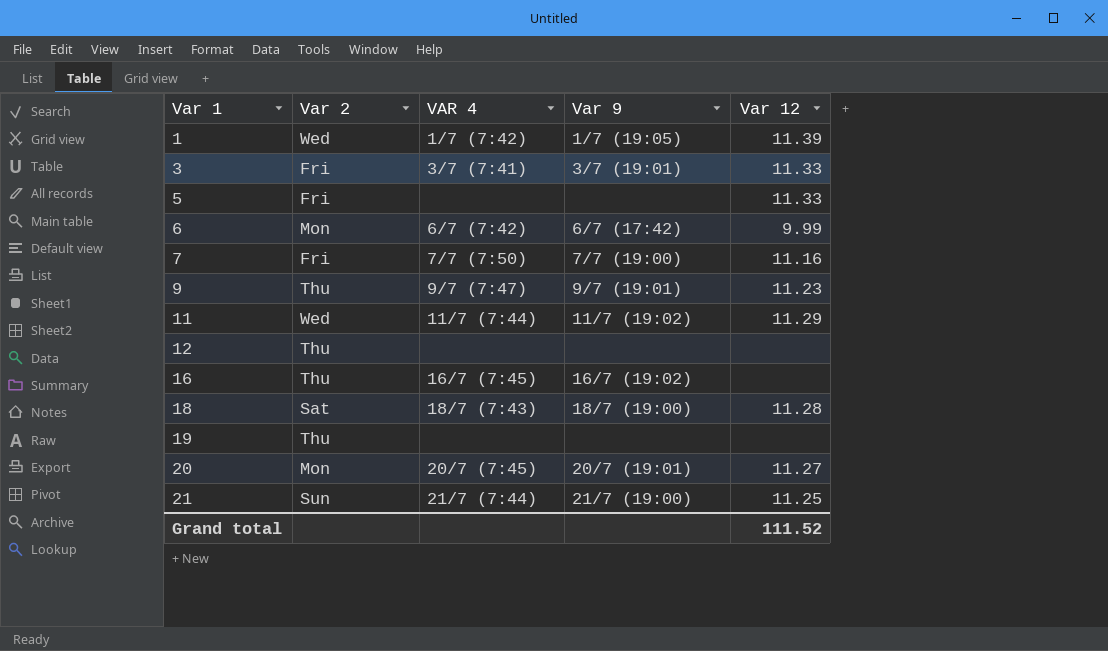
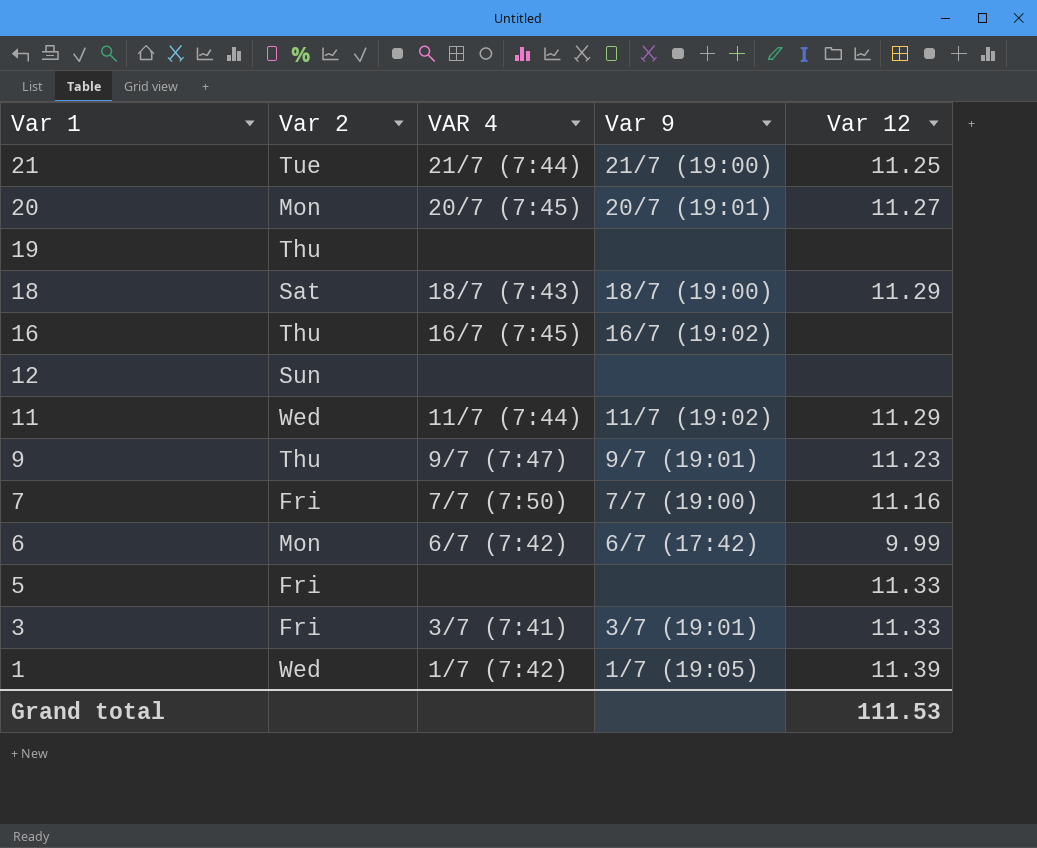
row order: Var 1 ascending -> Var 1 descending
21 | Var 2: Sun -> Tue
18 | Var 12: 11.28 -> 11.29
12 | Var 2: Thu -> Sun
Grand total | Var 12: 111.52 -> 111.53

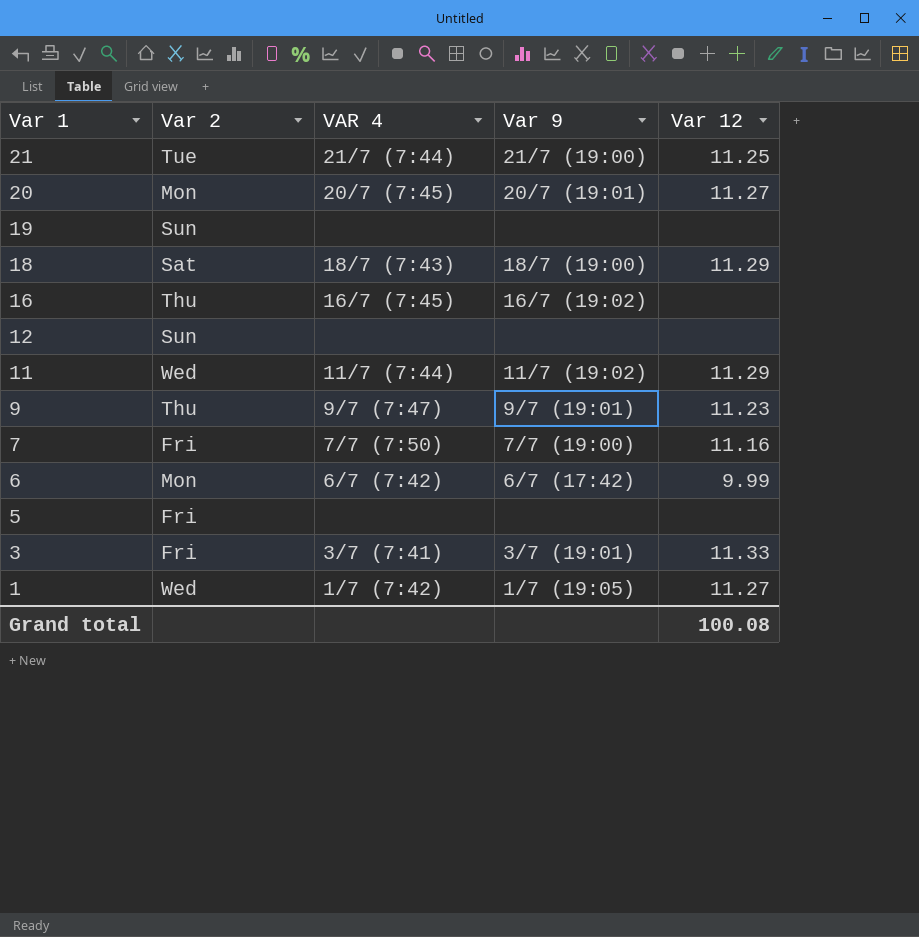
19 | Var 2: Thu -> Sun
5 | Var 12: 11.33 -> none
1 | Var 12: 11.39 -> 11.27
Grand total | Var 12: 111.53 -> 100.08

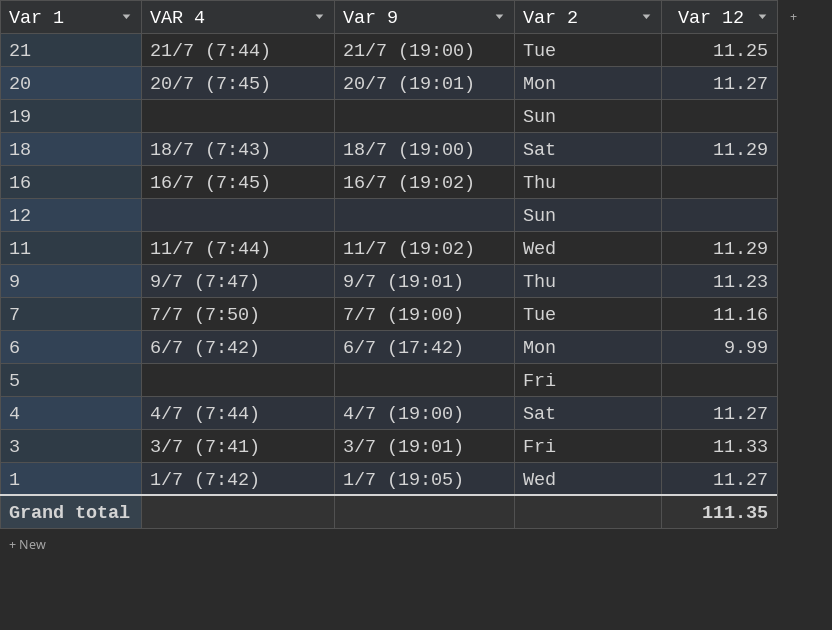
column Var 2 | position: 2 -> 4
7 | Var 2: Fri -> Tue
row 4: none -> 4/7 (7:44) | 4/7 (19:00) | Sat | 11.27
Grand total | Var 12: 100.08 -> 111.35

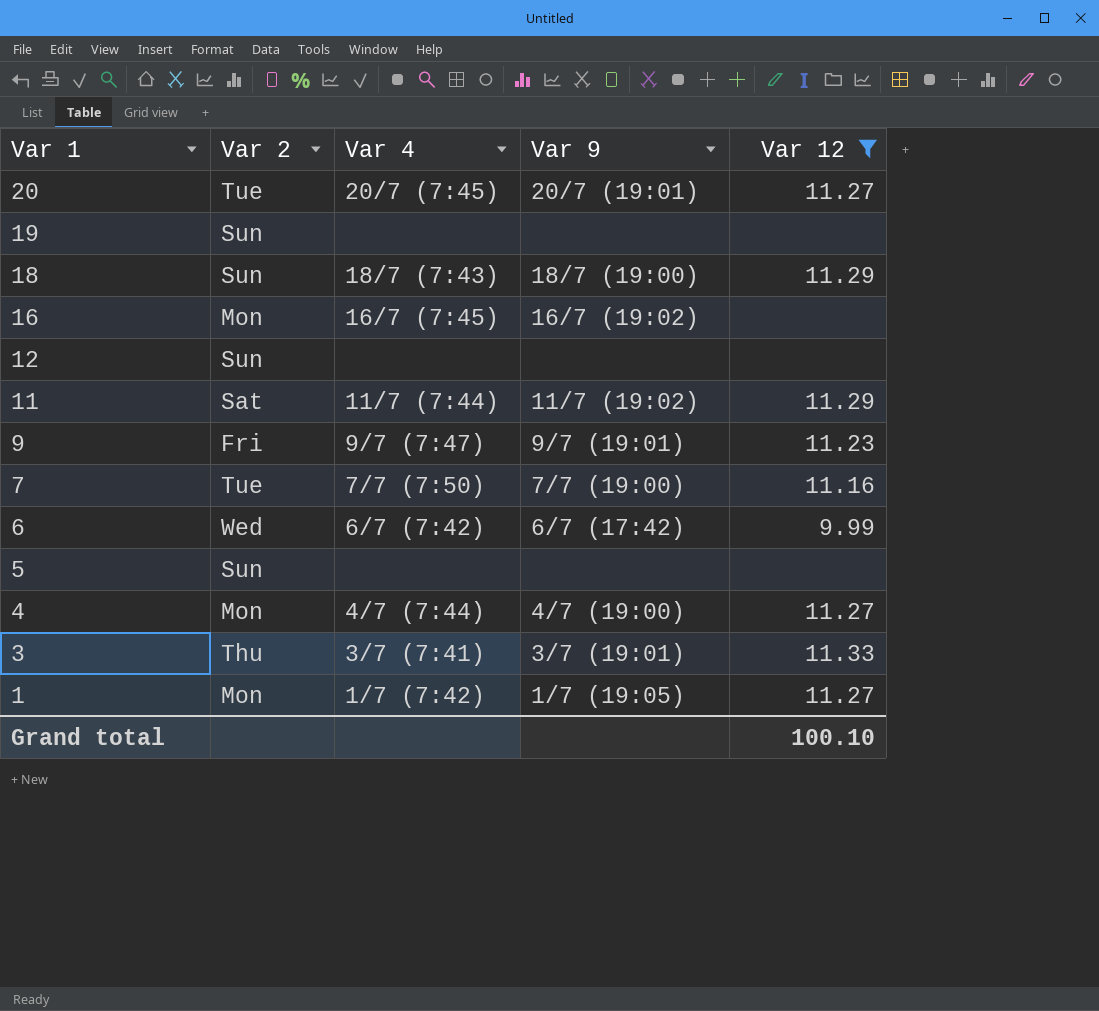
filter: none -> Var 12 != 11.25
column Var 2 | position: 4 -> 2
column name: VAR 4 -> Var 4
20 | Var 2: Mon -> Tue
18 | Var 2: Sat -> Sun
16 | Var 2: Thu -> Mon
11 | Var 2: Wed -> Sat
9 | Var 2: Thu -> Fri
6 | Var 2: Mon -> Wed
5 | Var 2: Fri -> Sun
4 | Var 2: Sat -> Mon
3 | Var 2: Fri -> Thu
1 | Var 2: Wed -> Mon
Grand total | Var 12: 111.35 -> 100.10

